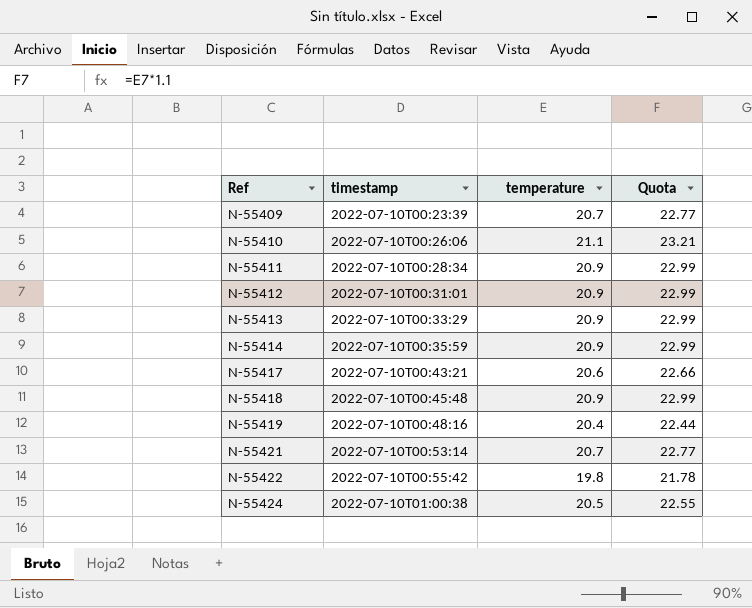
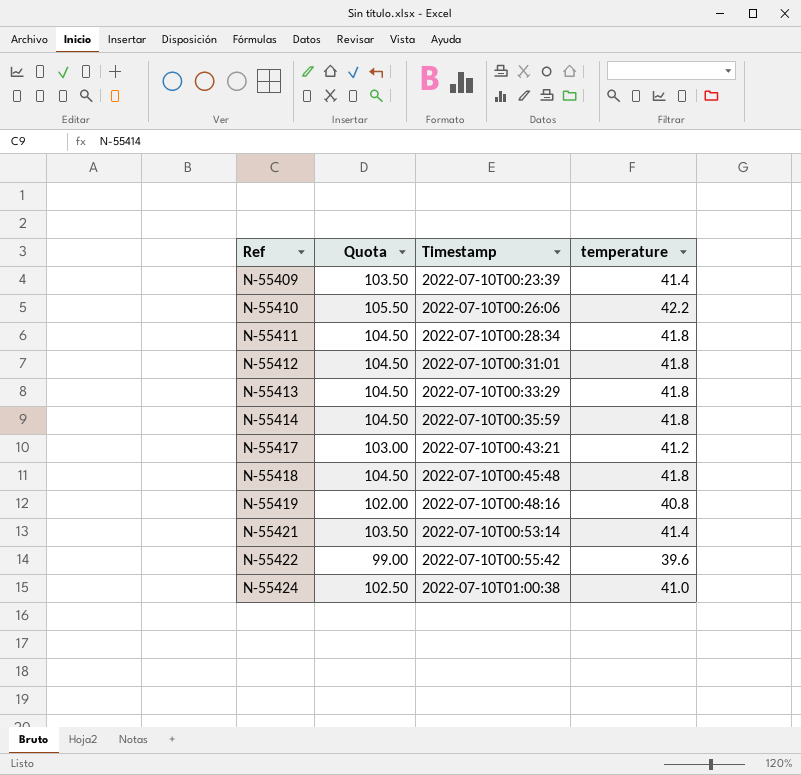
column Quota | formula: [temperature] * 1.1 -> [temperature] * 2.5
column Quota | position: 4 -> 2
column name: timestamp -> Timestamp
N-55409 | temperature: 20.7 -> 41.4
N-55410 | temperature: 21.1 -> 42.2
N-55411 | temperature: 20.9 -> 41.8
N-55412 | temperature: 20.9 -> 41.8
N-55413 | temperature: 20.9 -> 41.8
N-55414 | temperature: 20.9 -> 41.8
N-55417 | temperature: 20.6 -> 41.2
N-55418 | temperature: 20.9 -> 41.8
N-55419 | temperature: 20.4 -> 40.8
N-55421 | temperature: 20.7 -> 41.4
N-55422 | temperature: 19.8 -> 39.6
N-55424 | temperature: 20.5 -> 41.0

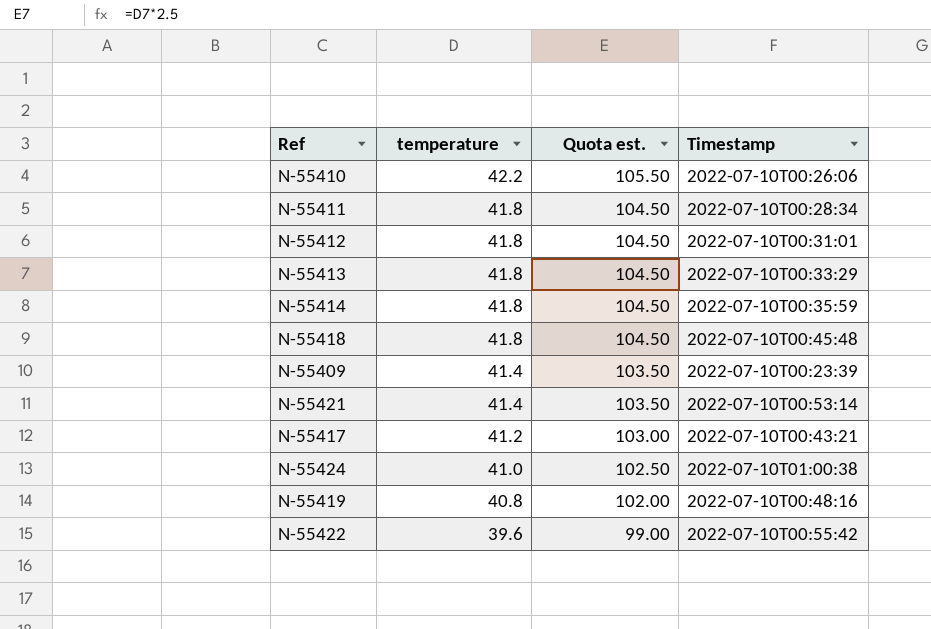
row order: Ref ascending -> temperature descending
column temperature | position: 4 -> 2
column name: Quota -> Quota est.

